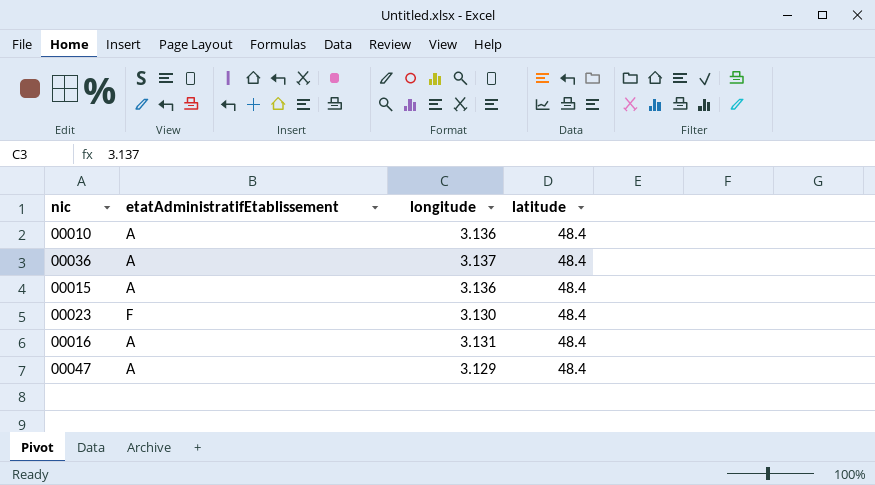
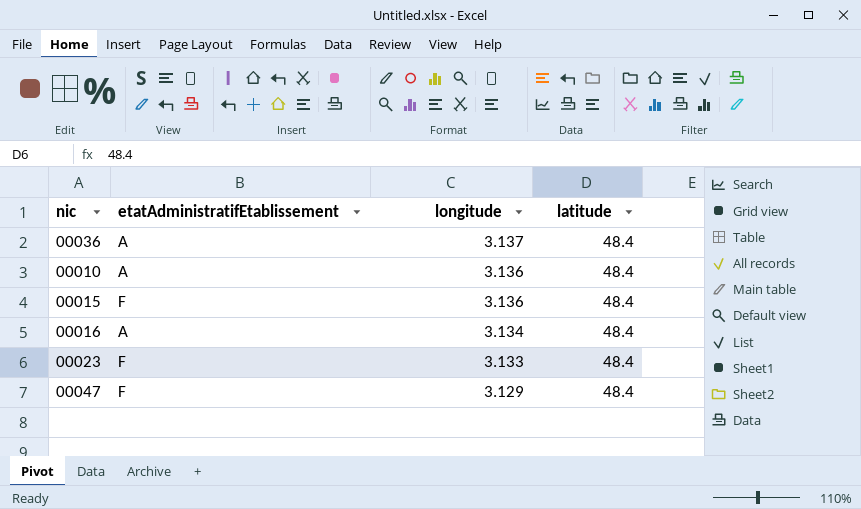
row order: none -> longitude descending
00015 | etatAdministratifEtablissement: A -> F
00016 | longitude: 3.131 -> 3.134
00023 | longitude: 3.130 -> 3.133
00047 | etatAdministratifEtablissement: A -> F

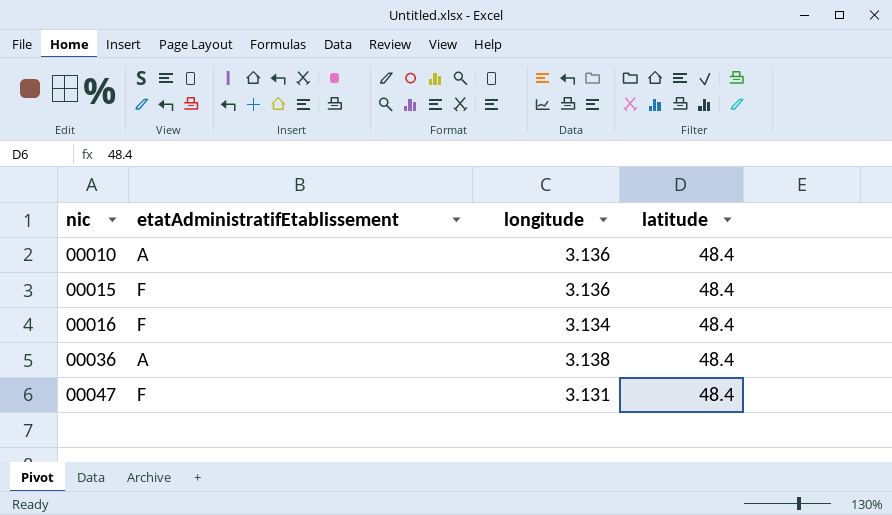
row order: longitude descending -> nic ascending
row 00023: F | 3.133 | 48.4 -> none
00016 | etatAdministratifEtablissement: A -> F
00036 | longitude: 3.137 -> 3.138
00047 | longitude: 3.129 -> 3.131

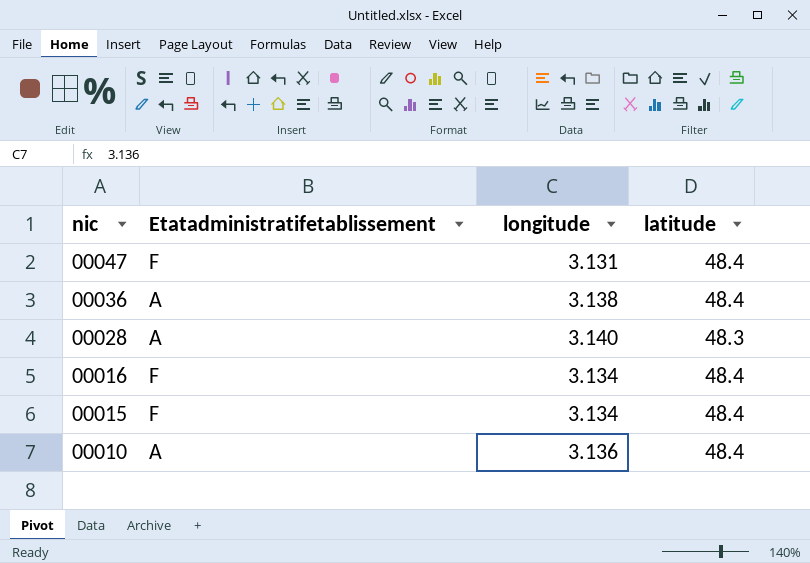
row order: nic ascending -> nic descending
column name: etatAdministratifEtablissement -> Etatadministratifetablissement
row 00028: none -> A | 3.140 | 48.3
00015 | longitude: 3.136 -> 3.134

